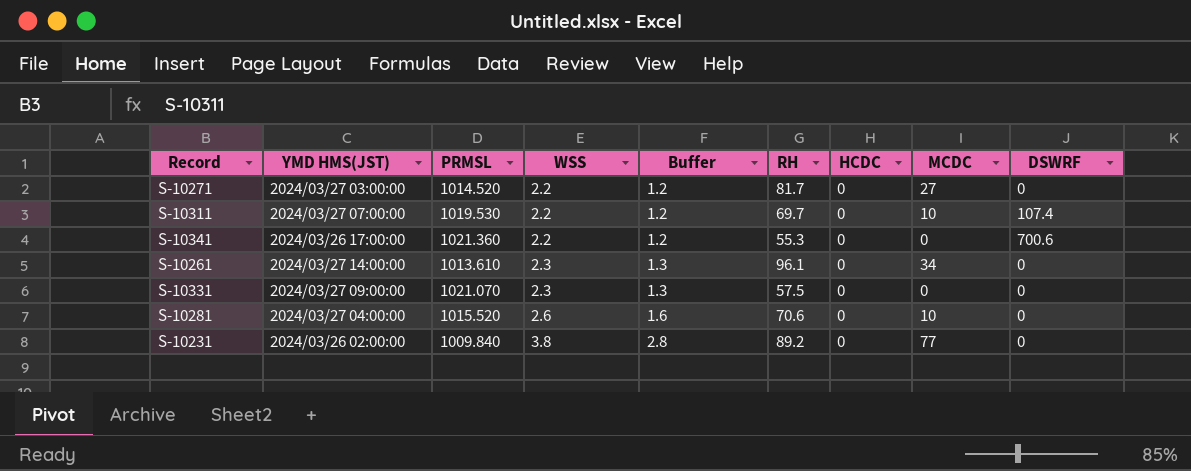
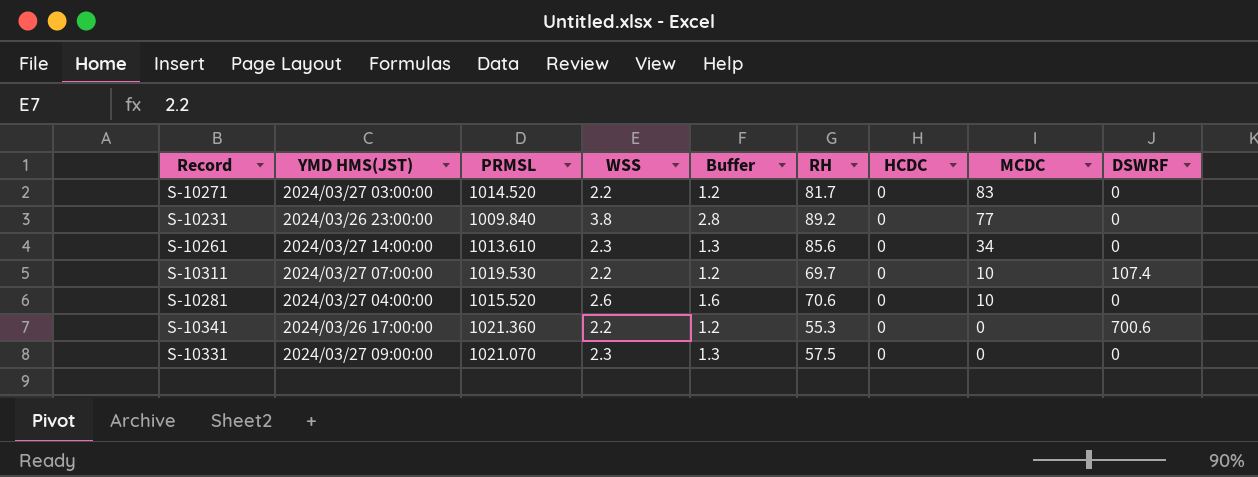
row order: WSS ascending -> MCDC descending
S-10271 | MCDC: 27 -> 83
S-10231 | YMD HMS(JST): 2024/03/26 02:00:00 -> 2024/03/26 23:00:00
S-10261 | RH: 96.1 -> 85.6

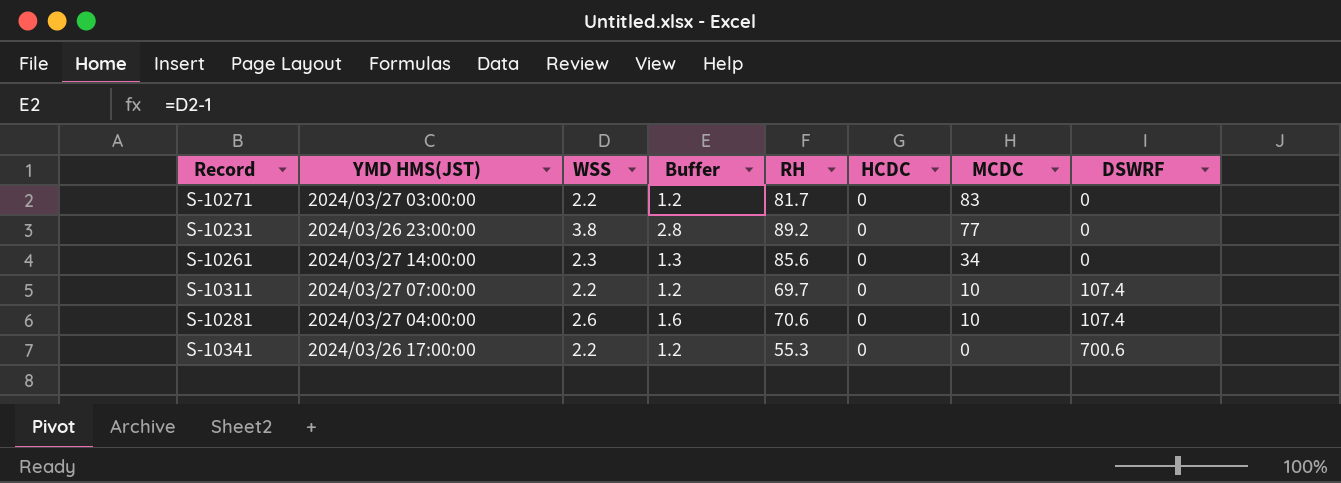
column PRMSL | position: 3 -> none
row S-10331: 2024/03/27 09:00:00 | 1021.070 | 2.3 | 1.3 | 57.5 | 0 | 0 | 0 -> none
S-10281 | DSWRF: 0 -> 107.4

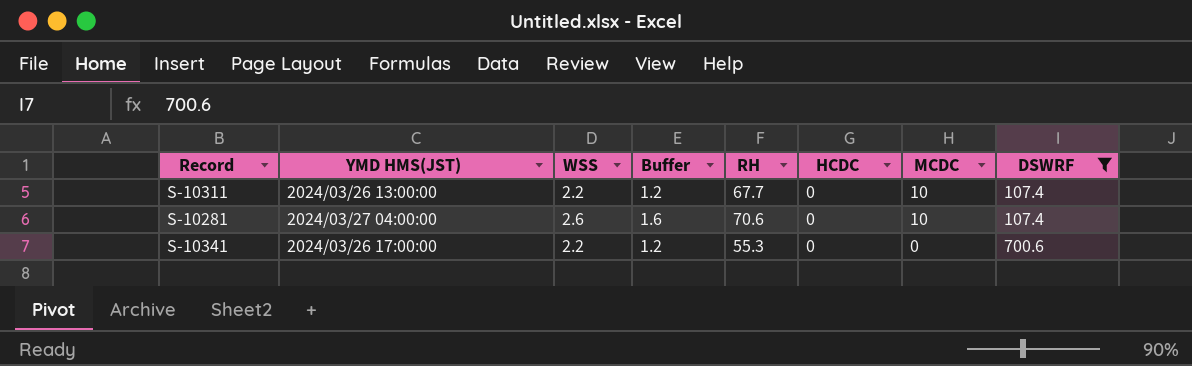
filter: none -> DSWRF != 0
S-10311 | YMD HMS(JST): 2024/03/27 07:00:00 -> 2024/03/26 13:00:00
S-10311 | RH: 69.7 -> 67.7

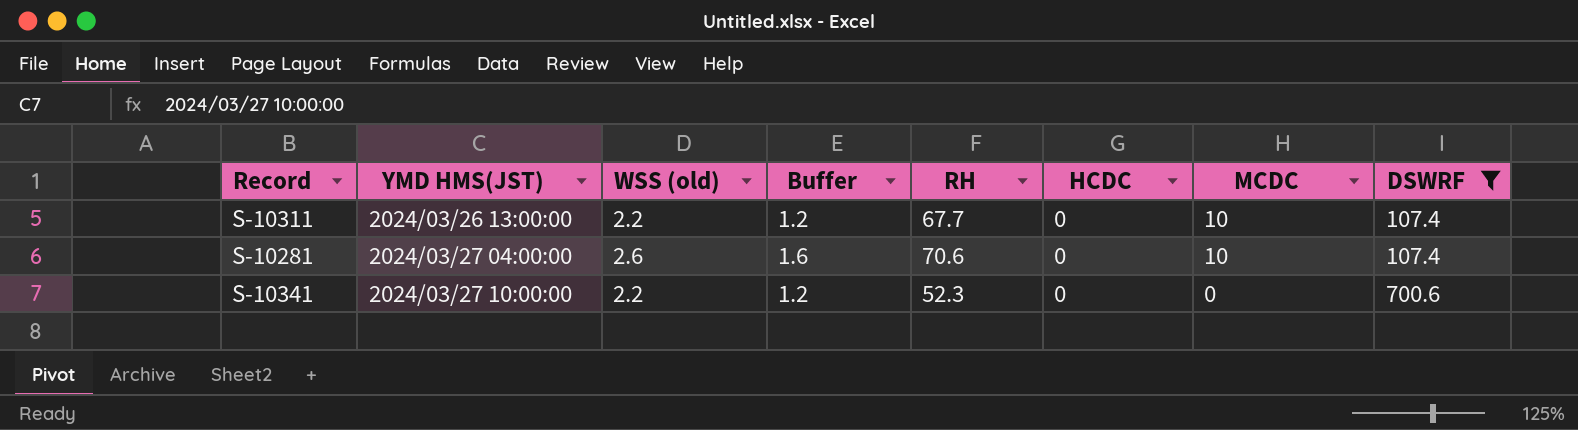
column name: WSS -> WSS (old)
S-10341 | YMD HMS(JST): 2024/03/26 17:00:00 -> 2024/03/27 10:00:00
S-10341 | RH: 55.3 -> 52.3

